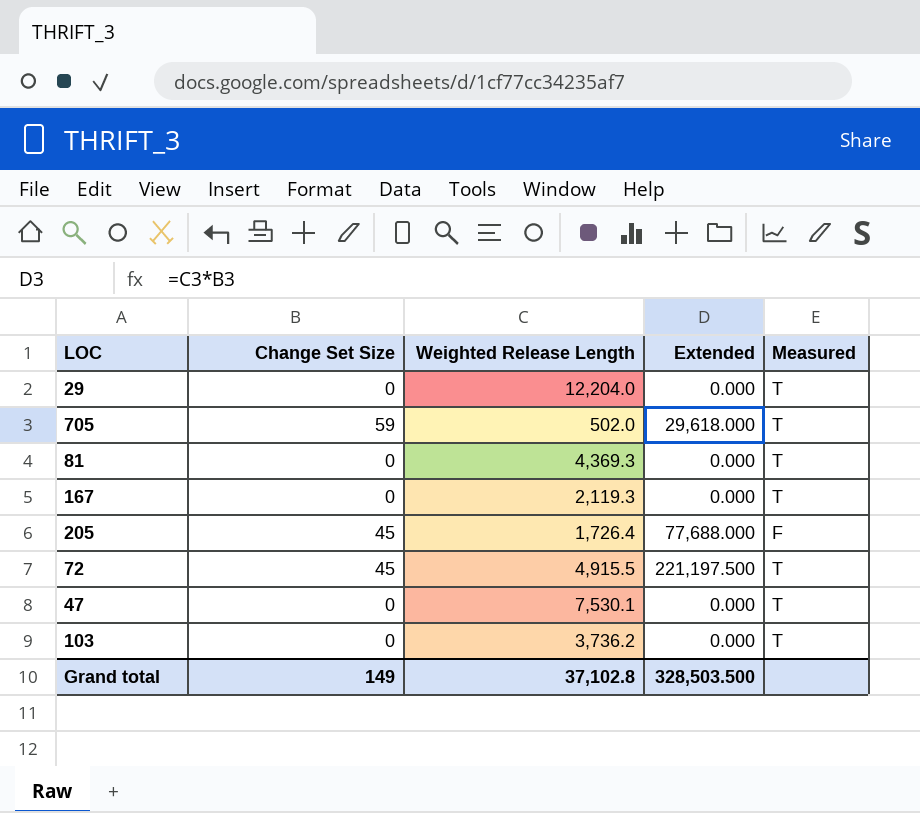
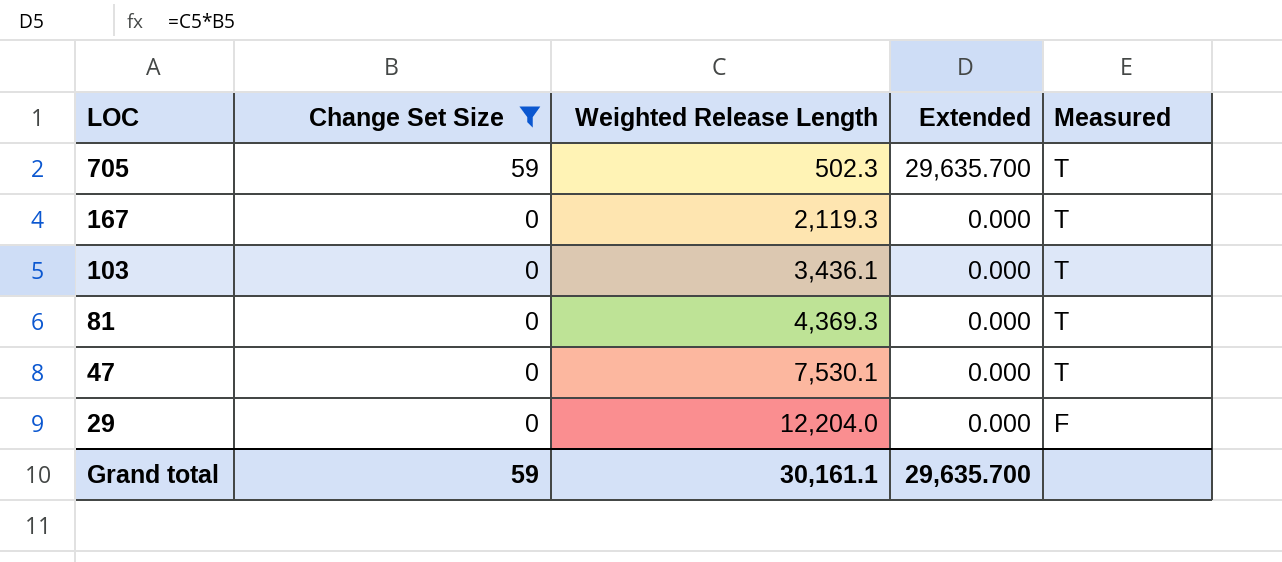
filter: none -> Change Set Size != 45
row order: none -> LOC descending
705 | Weighted Release Length: 502.0 -> 502.3
705 | Extended: 29,618.000 -> 29,635.700
103 | Weighted Release Length: 3,736.2 -> 3,436.1
29 | Measured: T -> F
Grand total | Change Set Size: 149 -> 59
Grand total | Weighted Release Length: 37,102.8 -> 30,161.1
Grand total | Extended: 328,503.500 -> 29,635.700

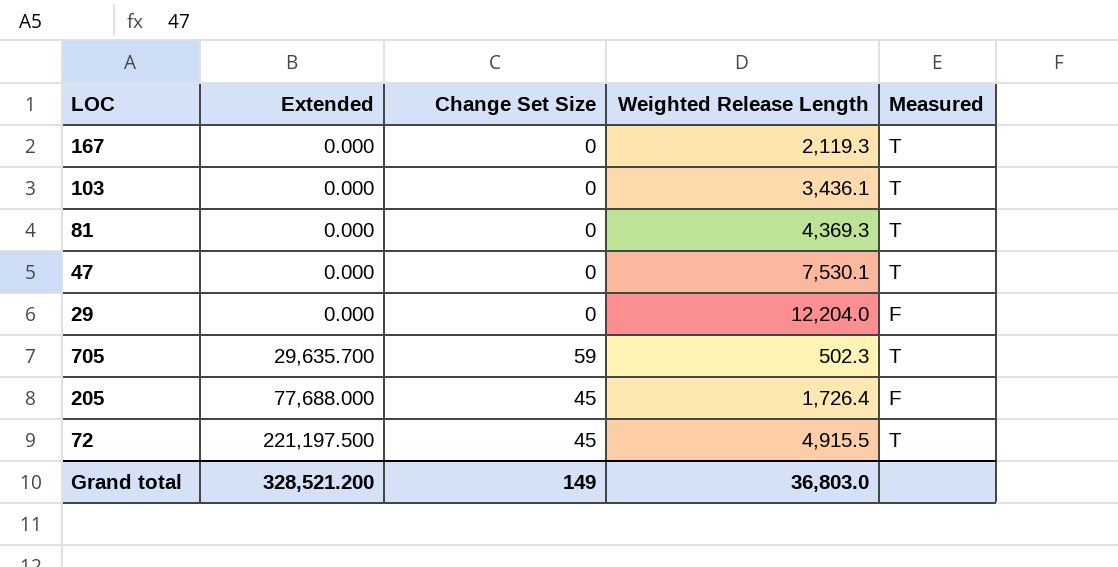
filter: Change Set Size != 45 -> none
row order: LOC descending -> Extended ascending
column Extended | position: 4 -> 2
Grand total | Extended: 29,635.700 -> 328,521.200
Grand total | Change Set Size: 59 -> 149
Grand total | Weighted Release Length: 30,161.1 -> 36,803.0

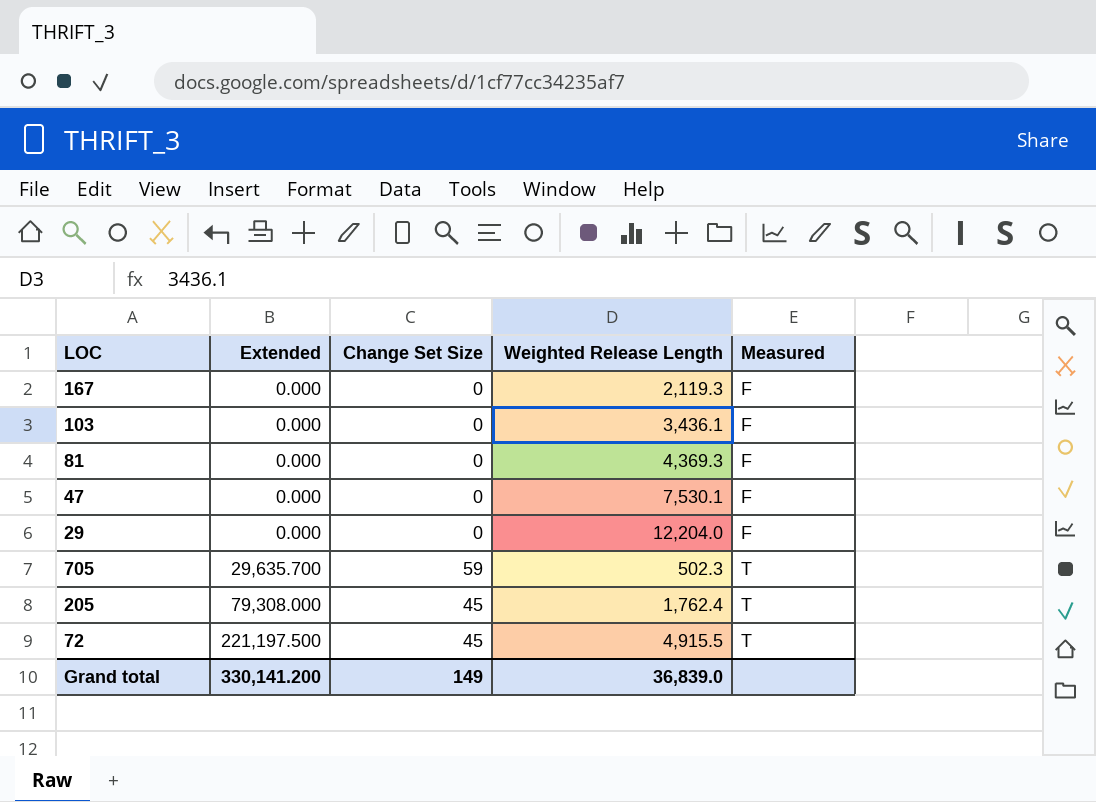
167 | Measured: T -> F
103 | Measured: T -> F
81 | Measured: T -> F
47 | Measured: T -> F
205 | Extended: 77,688.000 -> 79,308.000
205 | Weighted Release Length: 1,726.4 -> 1,762.4
205 | Measured: F -> T
Grand total | Extended: 328,521.200 -> 330,141.200
Grand total | Weighted Release Length: 36,803.0 -> 36,839.0

